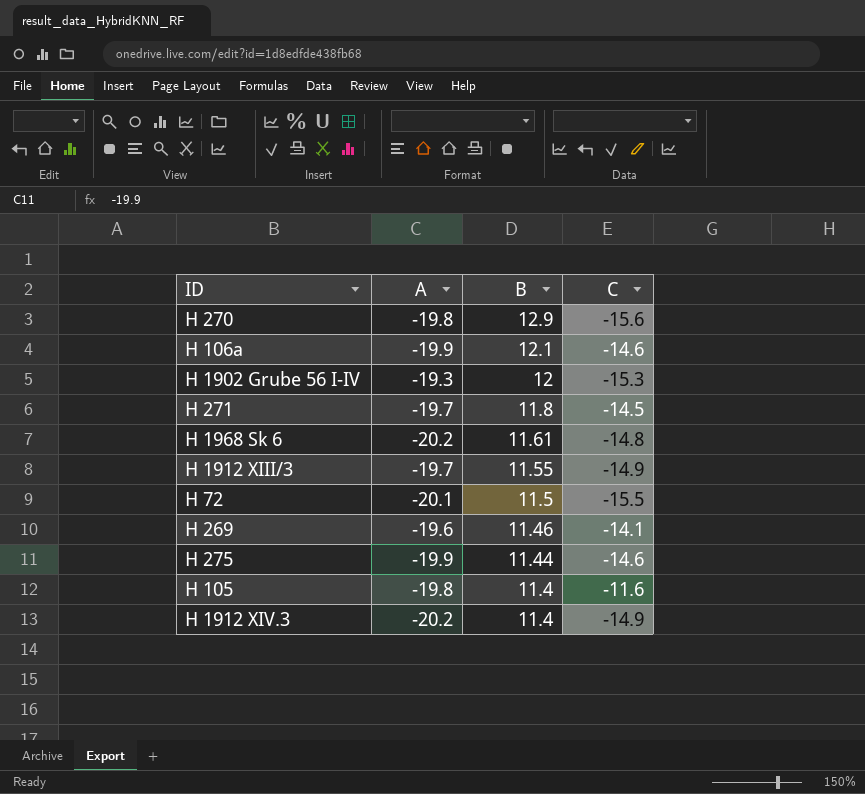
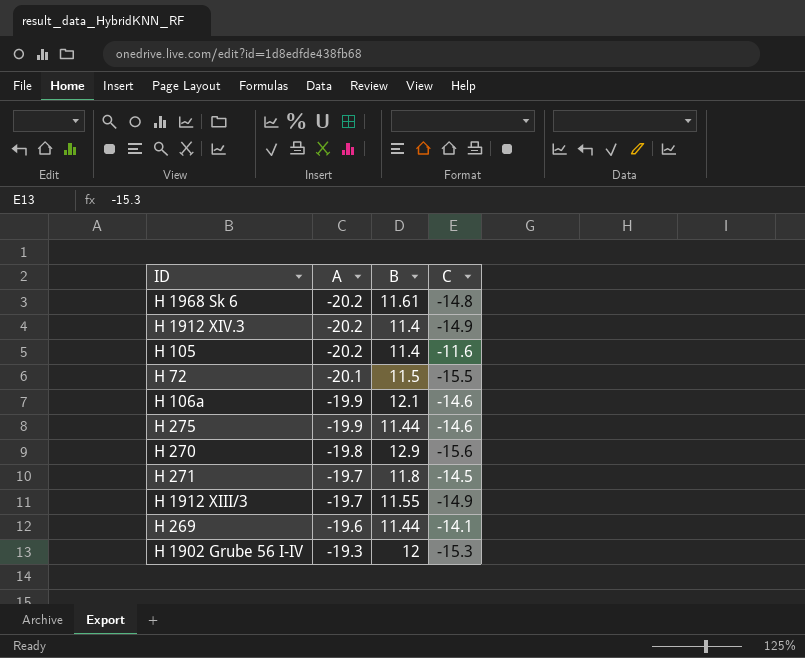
row order: B descending -> A ascending
H 105 | A: -19.8 -> -20.2
H 269 | B: 11.46 -> 11.44

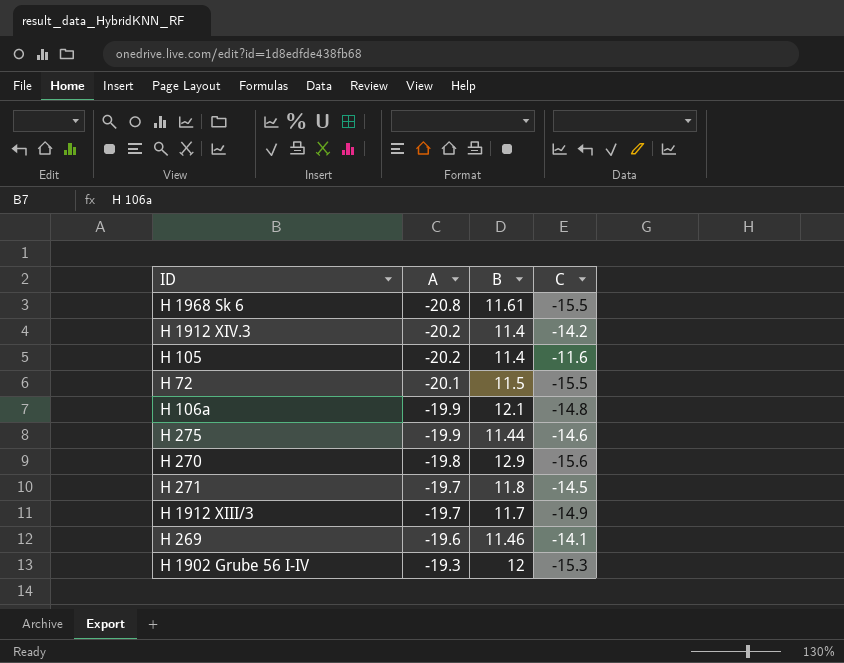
H 1968 Sk 6 | A: -20.2 -> -20.8
H 1968 Sk 6 | C: -14.8 -> -15.5
H 1912 XIV.3 | C: -14.9 -> -14.2
H 106a | C: -14.6 -> -14.8
H 1912 XIII/3 | B: 11.55 -> 11.7
H 269 | B: 11.44 -> 11.46

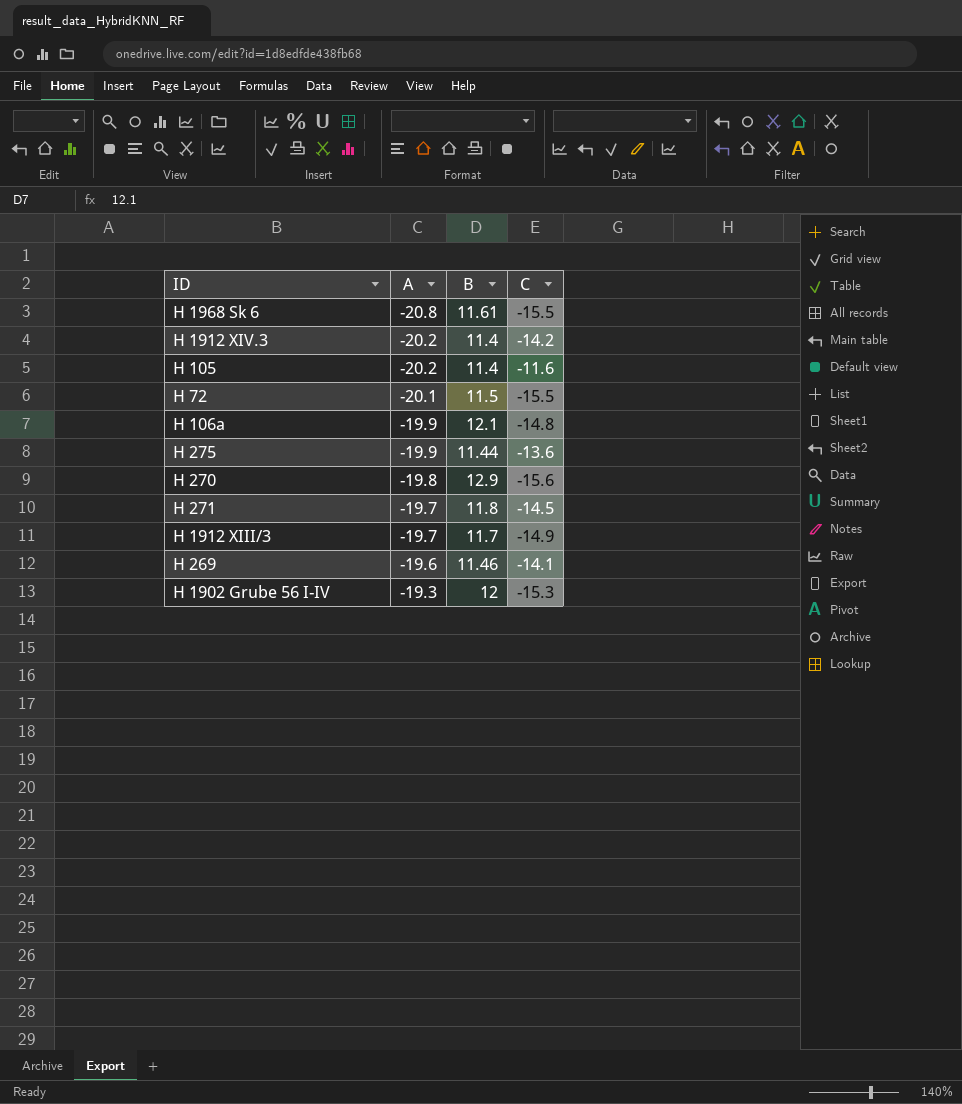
H 275 | C: -14.6 -> -13.6

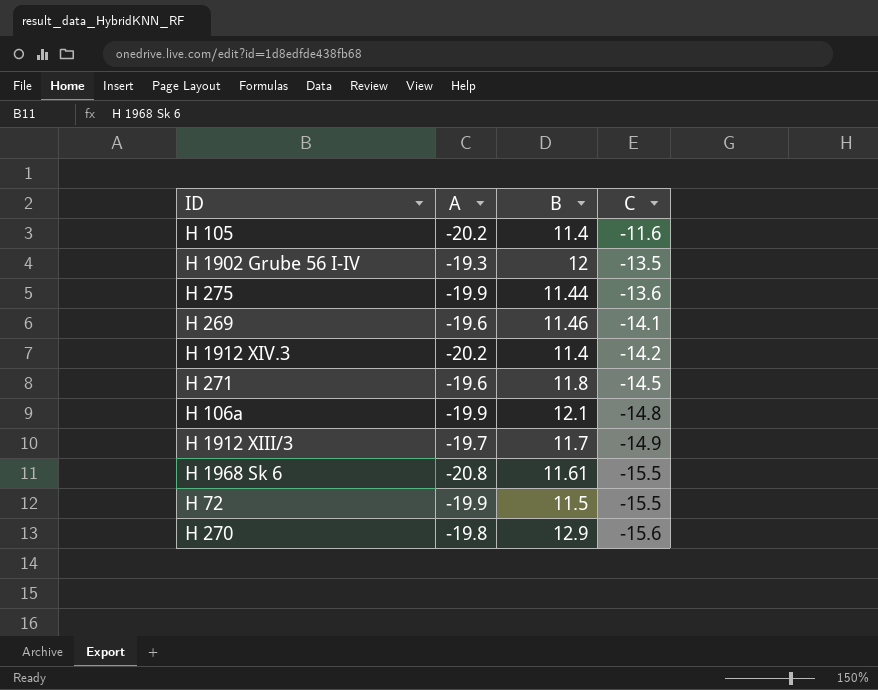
row order: A ascending -> C descending
H 1902 Grube 56 I-IV | C: -15.3 -> -13.5
H 271 | A: -19.7 -> -19.6
H 72 | A: -20.1 -> -19.9

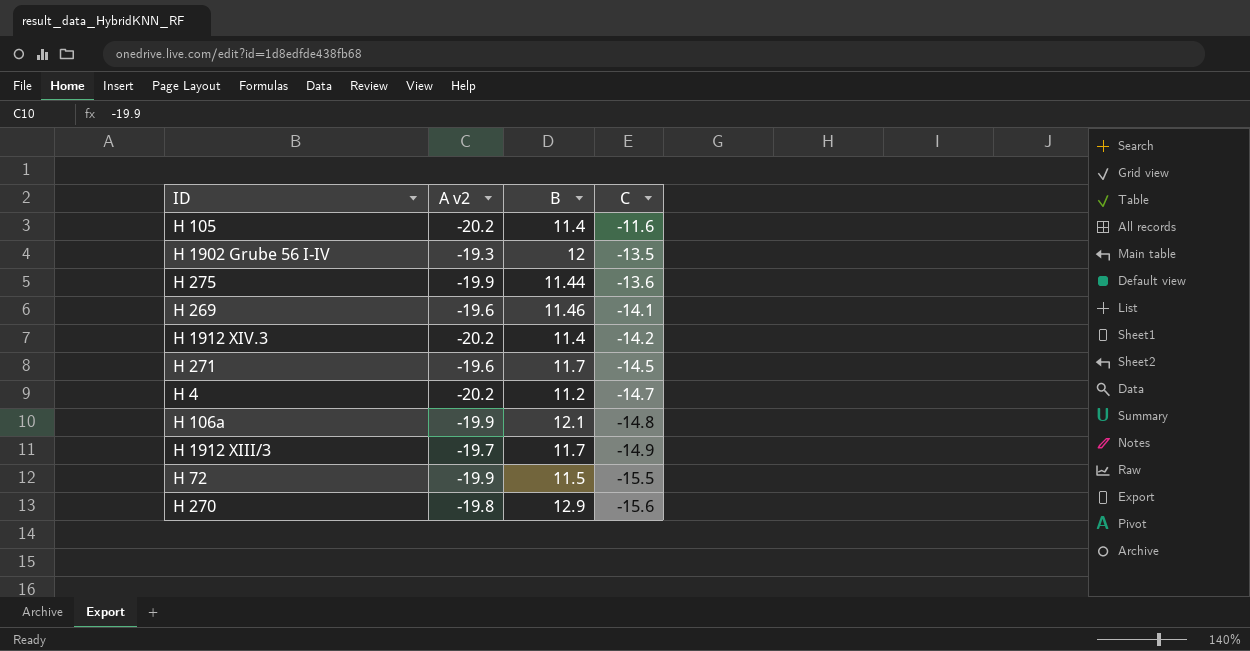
column name: A -> A v2
row H 1968 Sk 6: -20.8 | 11.61 | -15.5 -> none
H 271 | B: 11.8 -> 11.7
row H 4: none -> -20.2 | 11.2 | -14.7

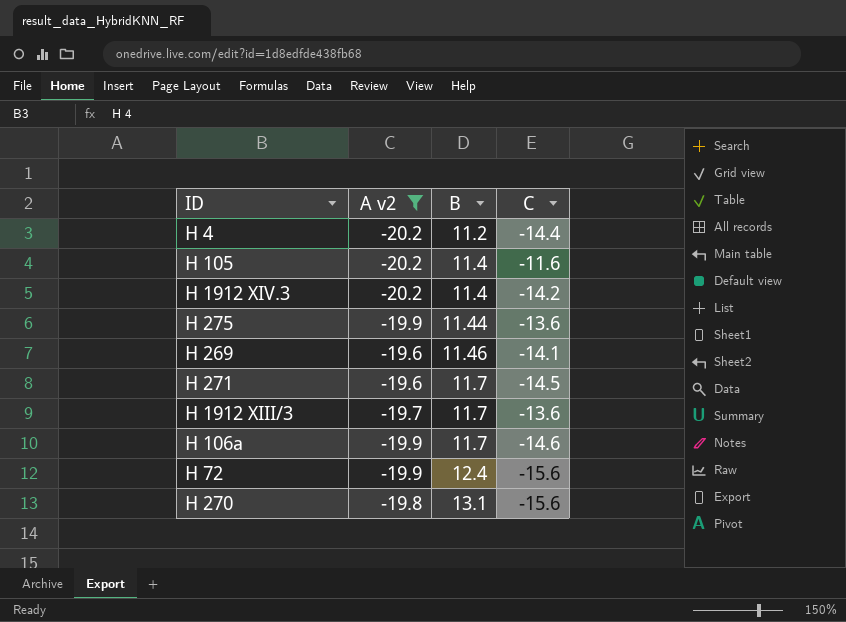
filter: none -> A v2 != -19.3
row order: C descending -> B ascending
H 4 | C: -14.7 -> -14.4
H 1912 XIII/3 | C: -14.9 -> -13.6
H 106a | B: 12.1 -> 11.7
H 106a | C: -14.8 -> -14.6
H 72 | B: 11.5 -> 12.4
H 72 | C: -15.5 -> -15.6
H 270 | B: 12.9 -> 13.1

